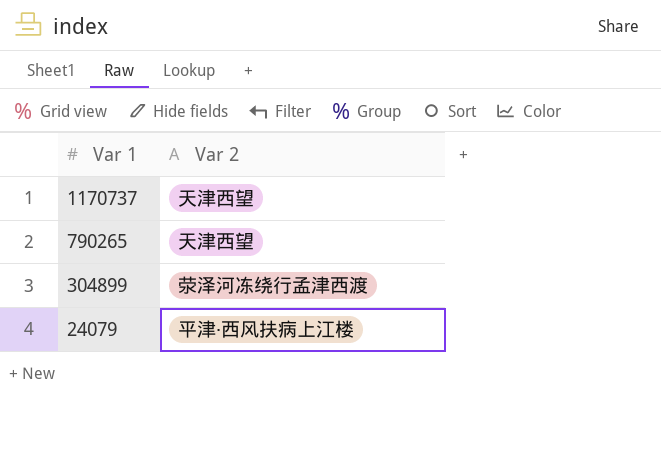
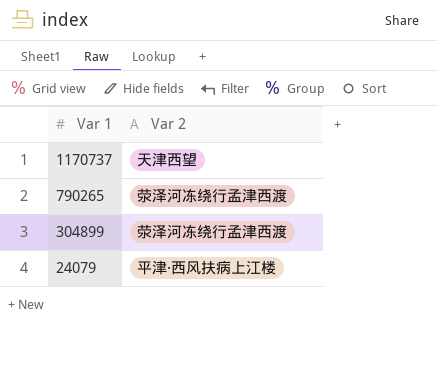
790265 | Var 2: 天津西望 -> 荥泽河冻绕行孟津西渡

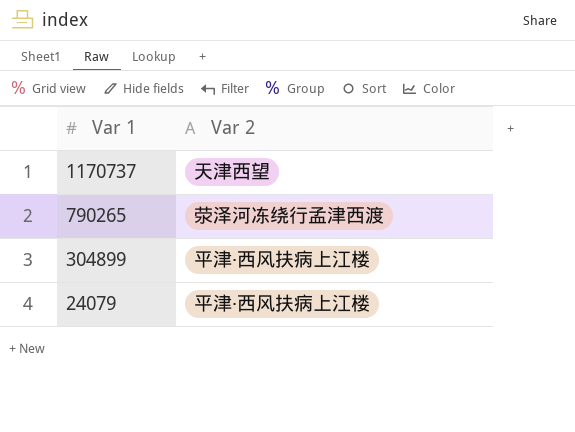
304899 | Var 2: 荥泽河冻绕行孟津西渡 -> 平津·西风扶病上江楼

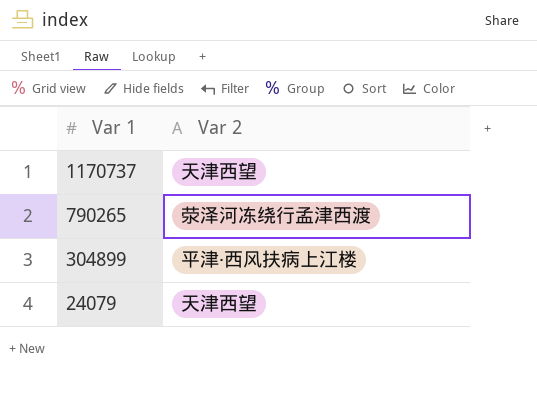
24079 | Var 2: 平津·西风扶病上江楼 -> 天津西望

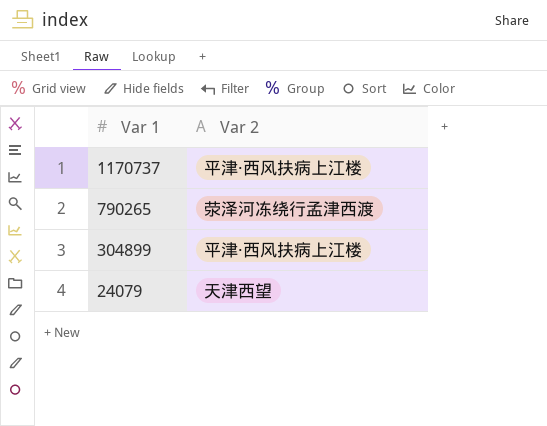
1170737 | Var 2: 天津西望 -> 平津·西风扶病上江楼

